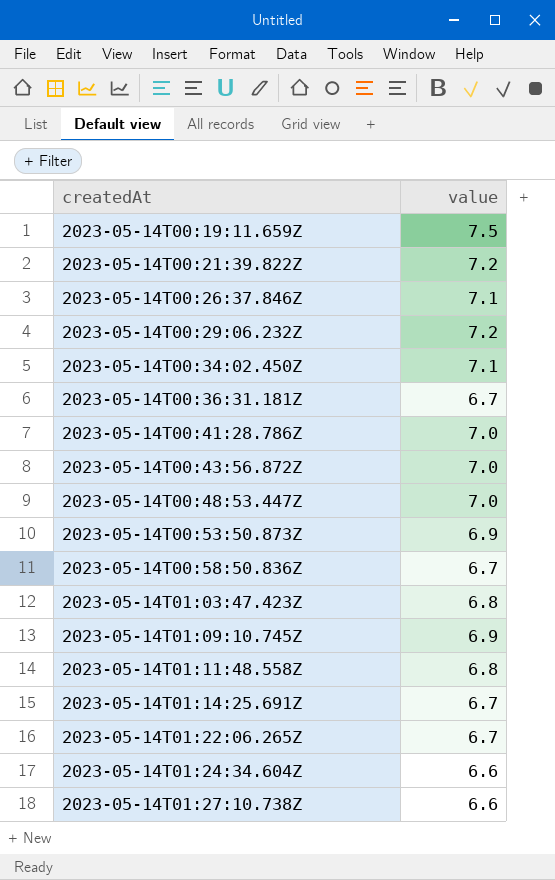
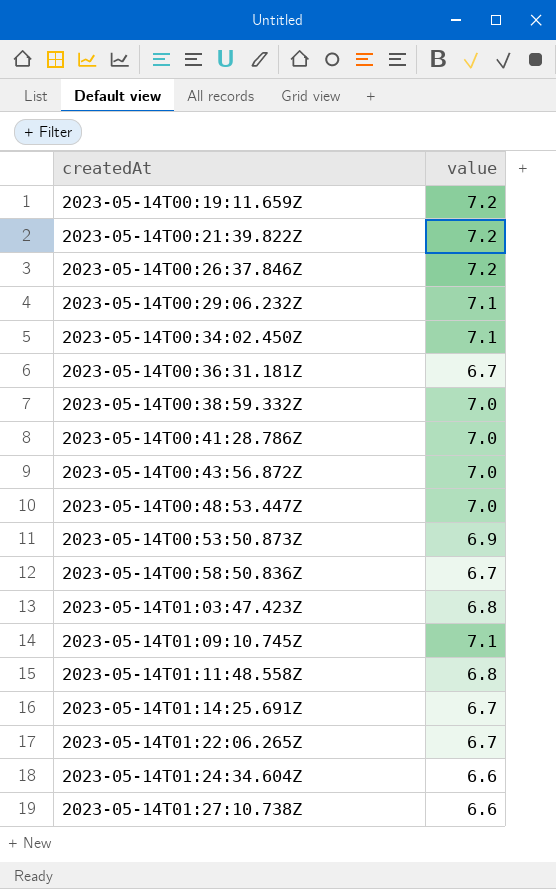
2023-05-14T00:19:11.659Z | value: 7.5 -> 7.2
2023-05-14T00:26:37.846Z | value: 7.1 -> 7.2
2023-05-14T00:29:06.232Z | value: 7.2 -> 7.1
row 2023-05-14T00:38:59.332Z: none -> 7.0
2023-05-14T01:09:10.745Z | value: 6.9 -> 7.1

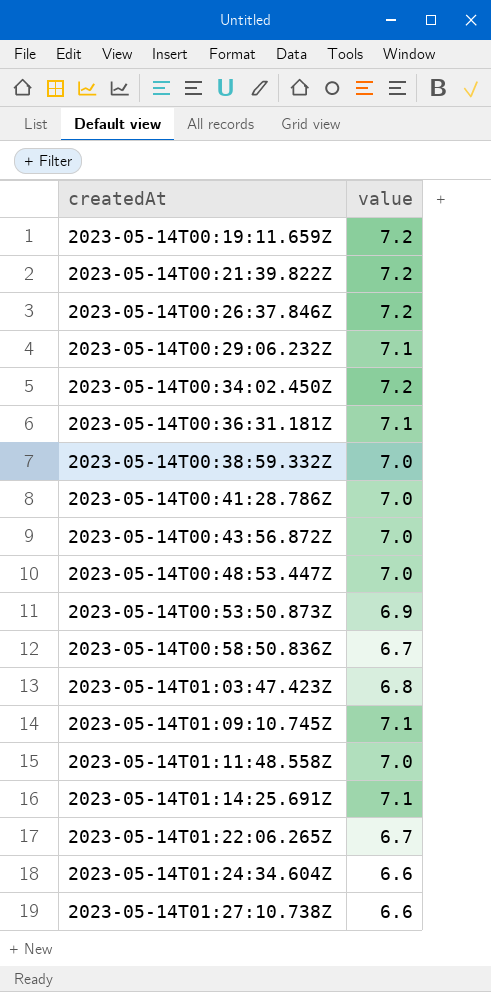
2023-05-14T00:34:02.450Z | value: 7.1 -> 7.2
2023-05-14T00:36:31.181Z | value: 6.7 -> 7.1
2023-05-14T01:11:48.558Z | value: 6.8 -> 7.0
2023-05-14T01:14:25.691Z | value: 6.7 -> 7.1

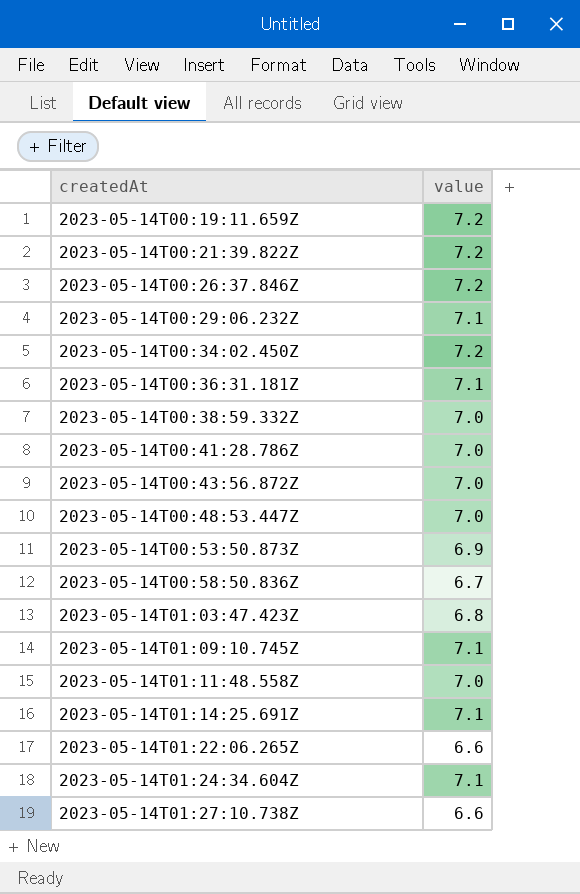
2023-05-14T01:22:06.265Z | value: 6.7 -> 6.6
2023-05-14T01:24:34.604Z | value: 6.6 -> 7.1

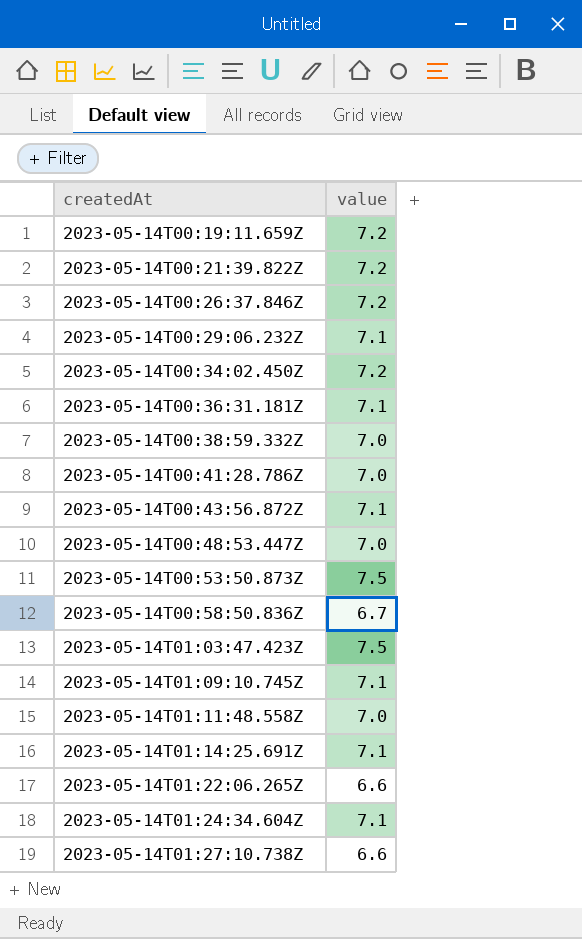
2023-05-14T00:43:56.872Z | value: 7.0 -> 7.1
2023-05-14T00:53:50.873Z | value: 6.9 -> 7.5
2023-05-14T01:03:47.423Z | value: 6.8 -> 7.5

